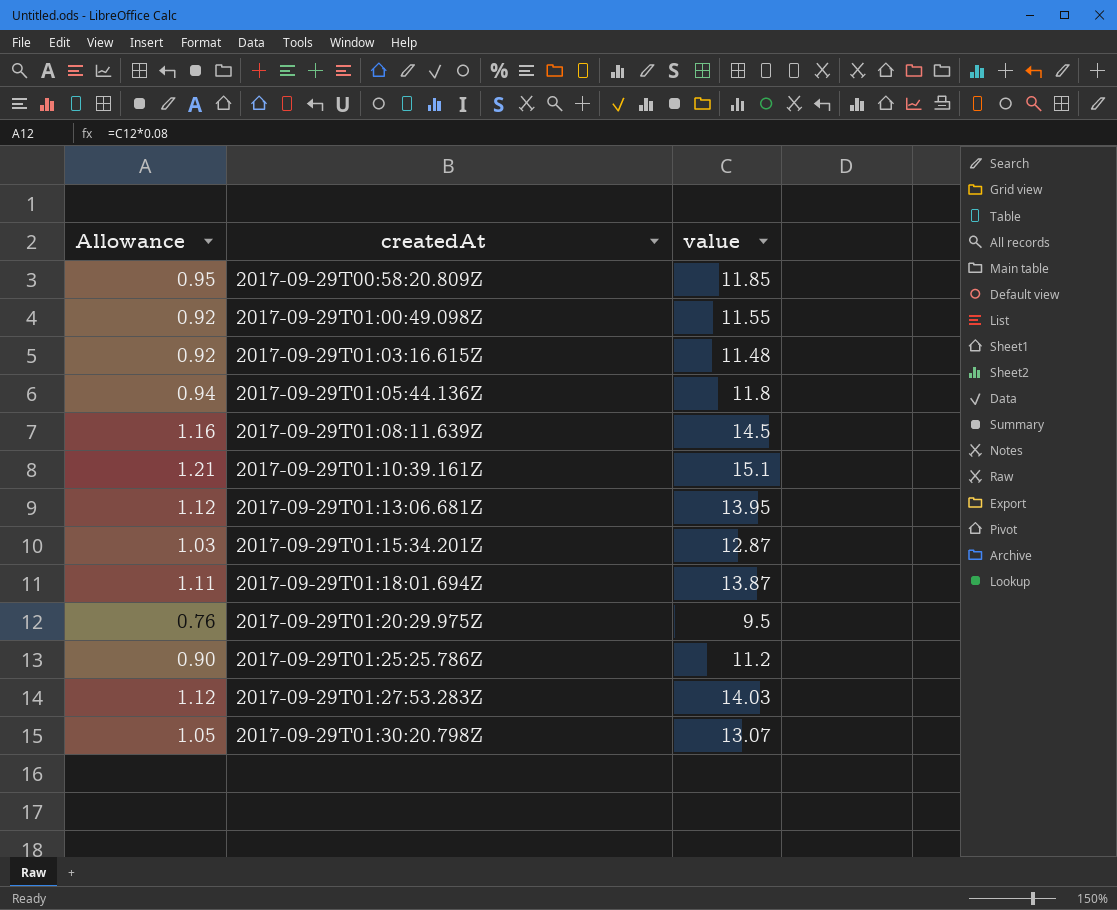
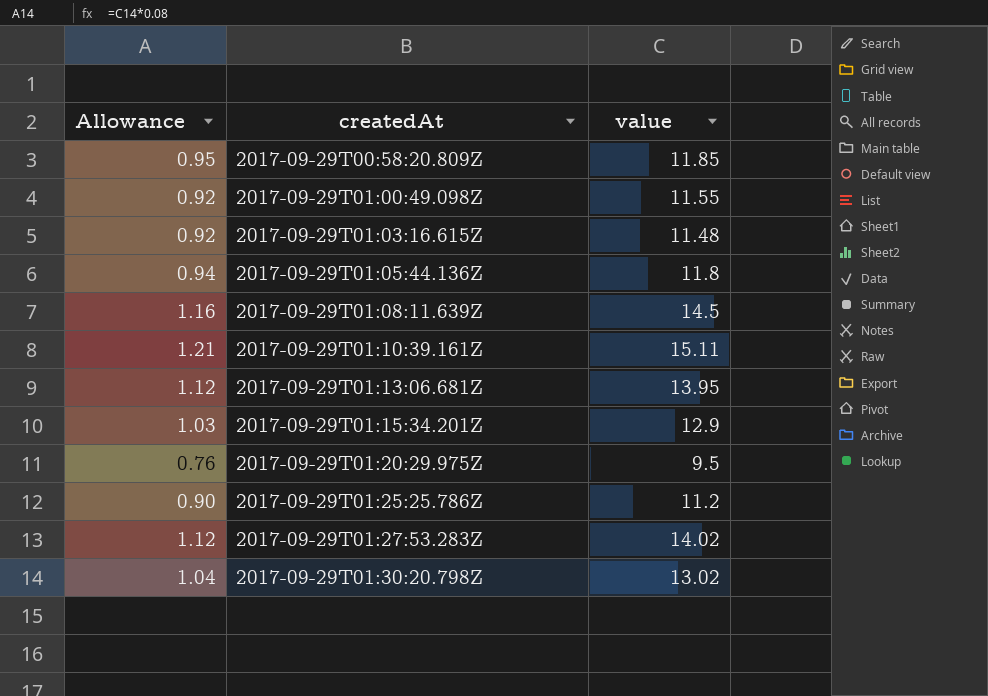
row 2017-09-29T01:18:01.694Z: 1.11 | 13.87 -> none
2017-09-29T01:10:39.161Z | value: 15.1 -> 15.11
2017-09-29T01:15:34.201Z | value: 12.87 -> 12.9
2017-09-29T01:27:53.283Z | value: 14.03 -> 14.02
2017-09-29T01:30:20.798Z | Allowance: 1.05 -> 1.04
2017-09-29T01:30:20.798Z | value: 13.07 -> 13.02

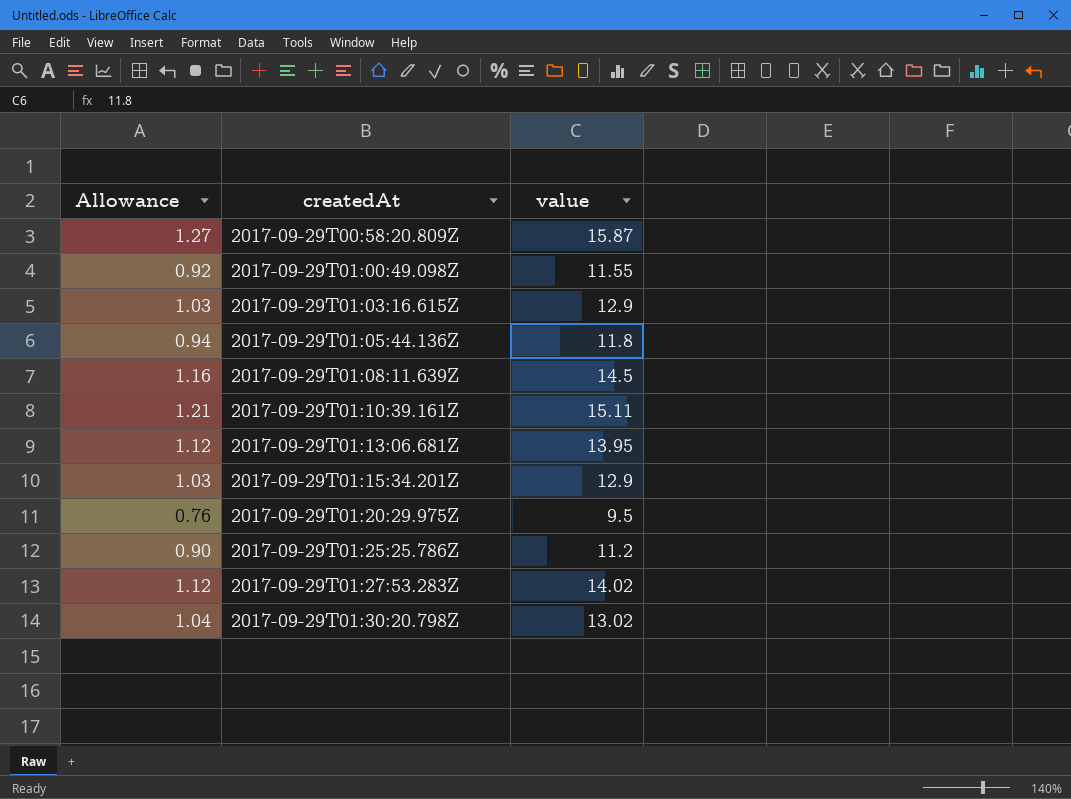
2017-09-29T00:58:20.809Z | Allowance: 0.95 -> 1.27
2017-09-29T00:58:20.809Z | value: 11.85 -> 15.87
2017-09-29T01:03:16.615Z | Allowance: 0.92 -> 1.03
2017-09-29T01:03:16.615Z | value: 11.48 -> 12.9

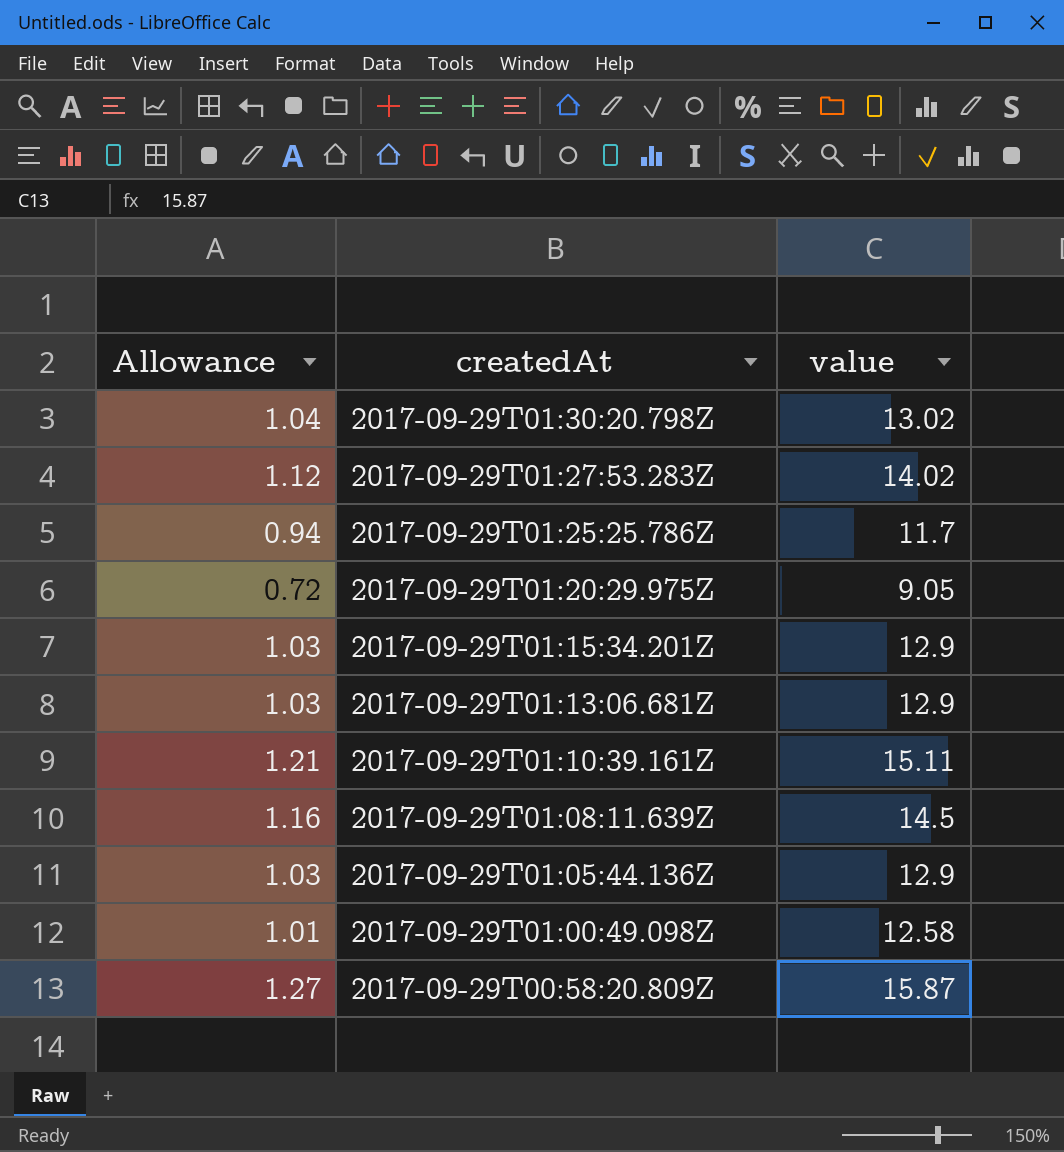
row order: createdAt ascending -> createdAt descending
row 2017-09-29T01:03:16.615Z: 1.03 | 12.9 -> none
2017-09-29T01:25:25.786Z | Allowance: 0.90 -> 0.94
2017-09-29T01:25:25.786Z | value: 11.2 -> 11.7
2017-09-29T01:20:29.975Z | Allowance: 0.76 -> 0.72
2017-09-29T01:20:29.975Z | value: 9.5 -> 9.05
2017-09-29T01:13:06.681Z | Allowance: 1.12 -> 1.03
2017-09-29T01:13:06.681Z | value: 13.95 -> 12.9
2017-09-29T01:05:44.136Z | Allowance: 0.94 -> 1.03
2017-09-29T01:05:44.136Z | value: 11.8 -> 12.9
2017-09-29T01:00:49.098Z | Allowance: 0.92 -> 1.01
2017-09-29T01:00:49.098Z | value: 11.55 -> 12.58

